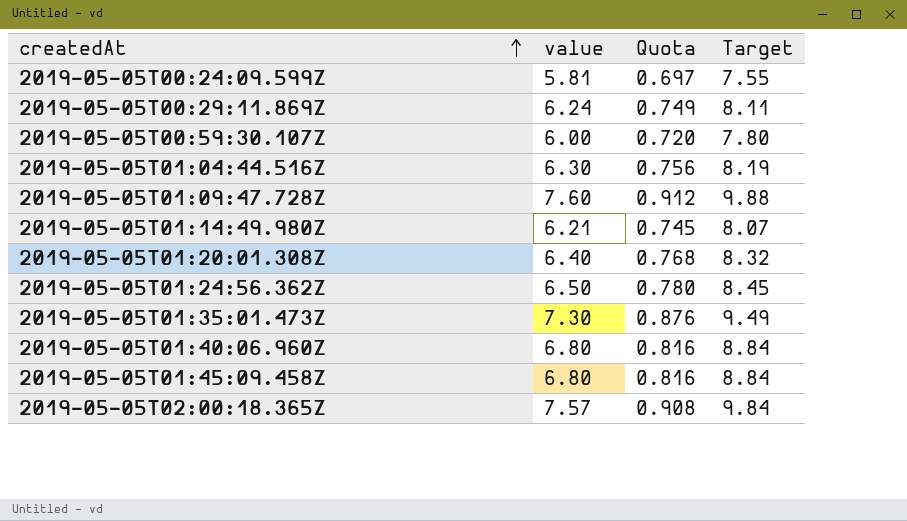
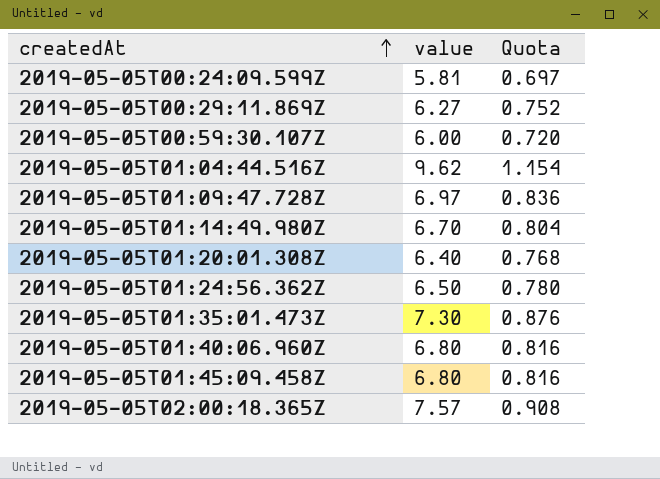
column Target | formula: [value] * 1.3 -> none
2019-05-05T00:29:11.869Z | value: 6.24 -> 6.27
2019-05-05T00:29:11.869Z | Quota: 0.749 -> 0.752
2019-05-05T01:04:44.516Z | value: 6.30 -> 9.62
2019-05-05T01:04:44.516Z | Quota: 0.756 -> 1.154
2019-05-05T01:09:47.728Z | value: 7.60 -> 6.97
2019-05-05T01:09:47.728Z | Quota: 0.912 -> 0.836
2019-05-05T01:14:49.980Z | value: 6.21 -> 6.70
2019-05-05T01:14:49.980Z | Quota: 0.745 -> 0.804

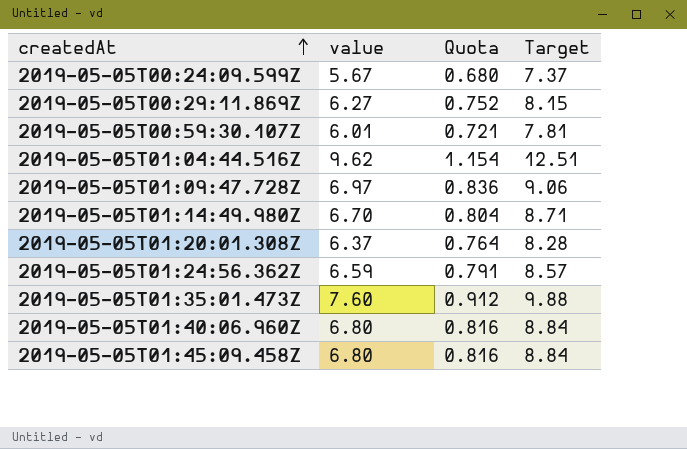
column Target | formula: none -> [value] * 1.3
row 2019-05-05T02:00:18.365Z: 7.57 | 0.908 -> none
2019-05-05T00:24:09.599Z | value: 5.81 -> 5.67
2019-05-05T00:24:09.599Z | Quota: 0.697 -> 0.680
2019-05-05T00:59:30.107Z | value: 6.00 -> 6.01
2019-05-05T00:59:30.107Z | Quota: 0.720 -> 0.721
2019-05-05T01:20:01.308Z | value: 6.40 -> 6.37
2019-05-05T01:20:01.308Z | Quota: 0.768 -> 0.764
2019-05-05T01:24:56.362Z | value: 6.50 -> 6.59
2019-05-05T01:24:56.362Z | Quota: 0.780 -> 0.791
2019-05-05T01:35:01.473Z | value: 7.30 -> 7.60
2019-05-05T01:35:01.473Z | Quota: 0.876 -> 0.912

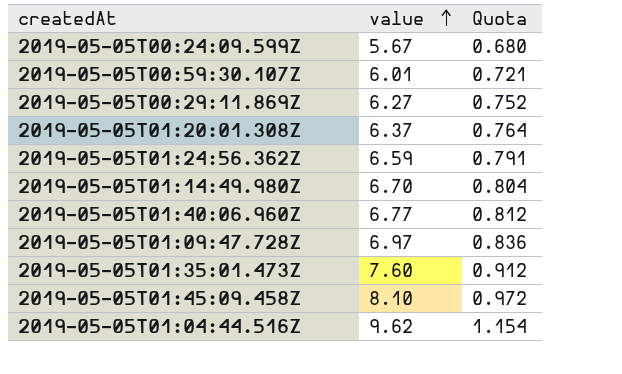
row order: createdAt ascending -> value ascending
column Target | formula: [value] * 1.3 -> none
2019-05-05T01:40:06.960Z | value: 6.80 -> 6.77
2019-05-05T01:40:06.960Z | Quota: 0.816 -> 0.812
2019-05-05T01:45:09.458Z | value: 6.80 -> 8.10
2019-05-05T01:45:09.458Z | Quota: 0.816 -> 0.972

